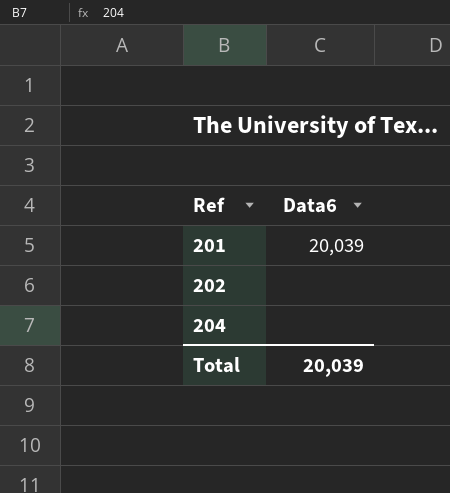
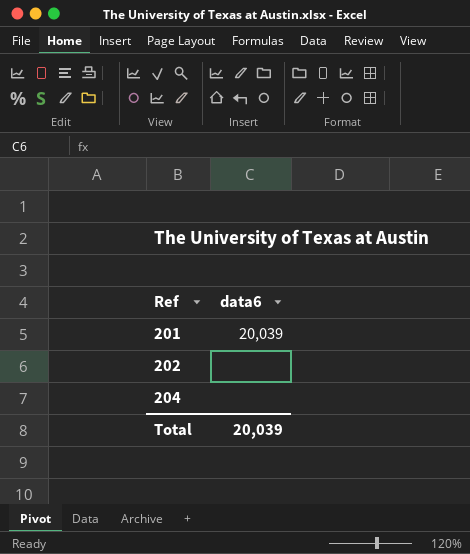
column name: Data6 -> data6

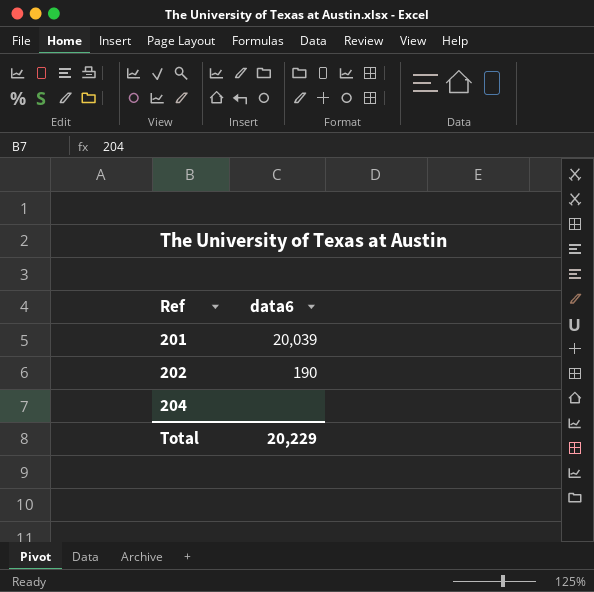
202 | data6: none -> 190
Total | data6: 20,039 -> 20,229

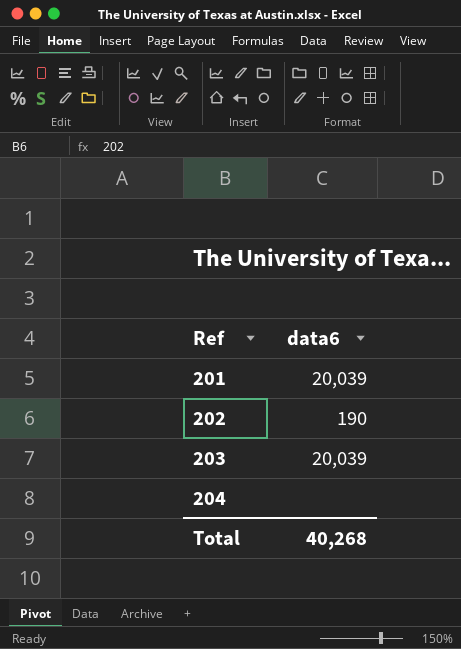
row 203: none -> 20,039
Total | data6: 20,229 -> 40,268

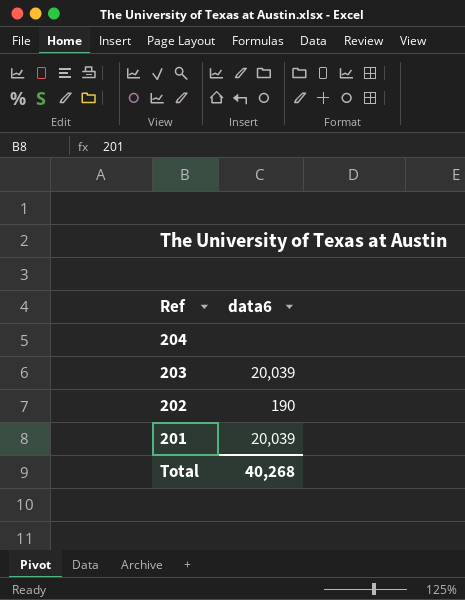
row order: Ref ascending -> Ref descending

